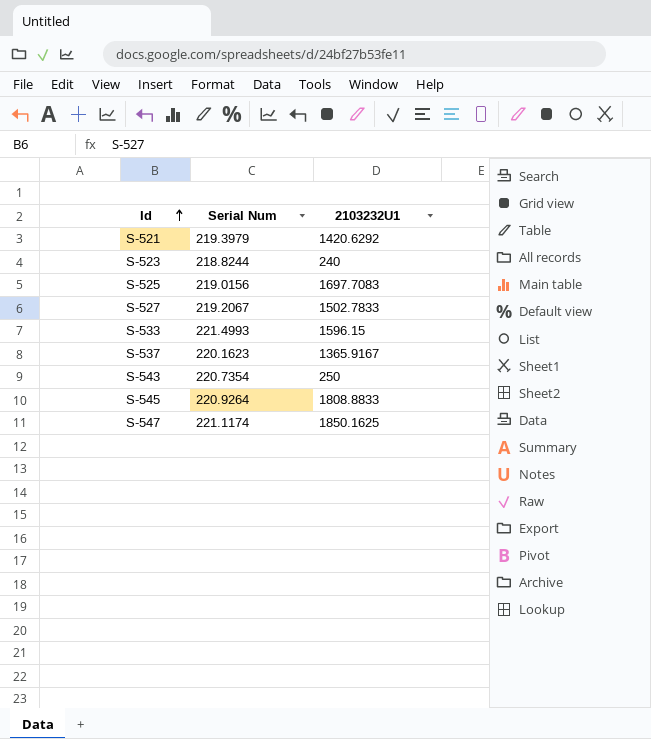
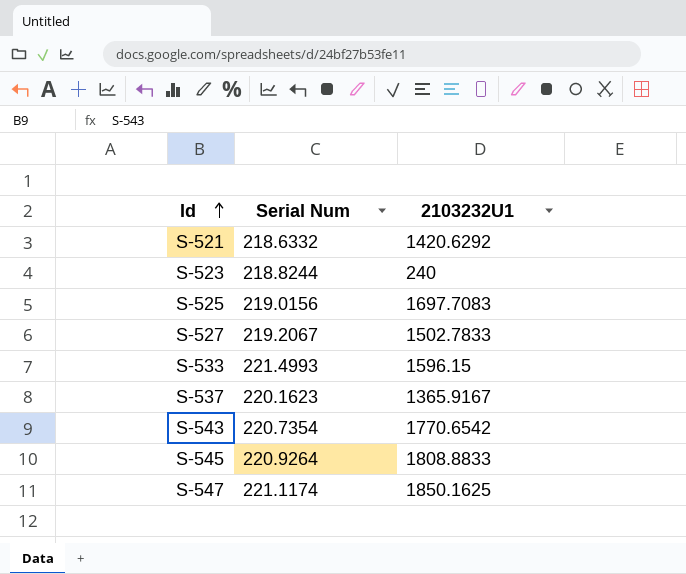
S-521 | Serial Num: 219.3979 -> 218.6332
S-543 | 2103232U1: 250 -> 1770.6542

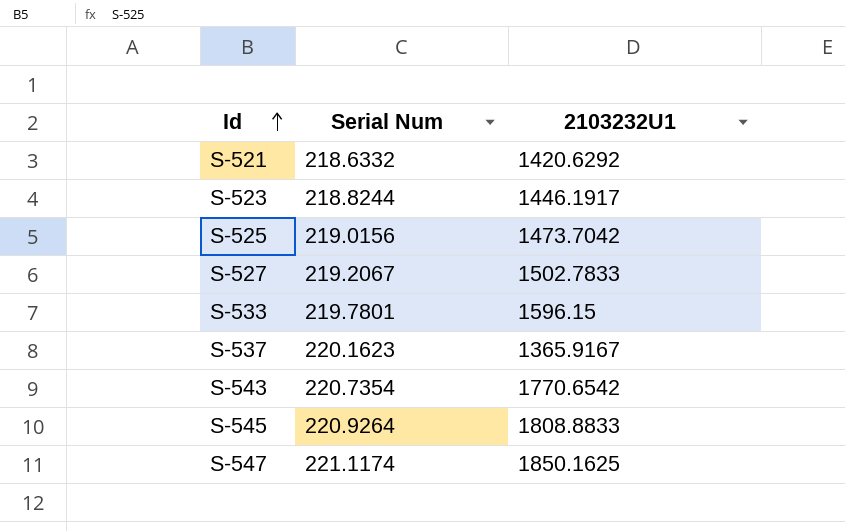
S-523 | 2103232U1: 240 -> 1446.1917
S-525 | 2103232U1: 1697.7083 -> 1473.7042
S-533 | Serial Num: 221.4993 -> 219.7801

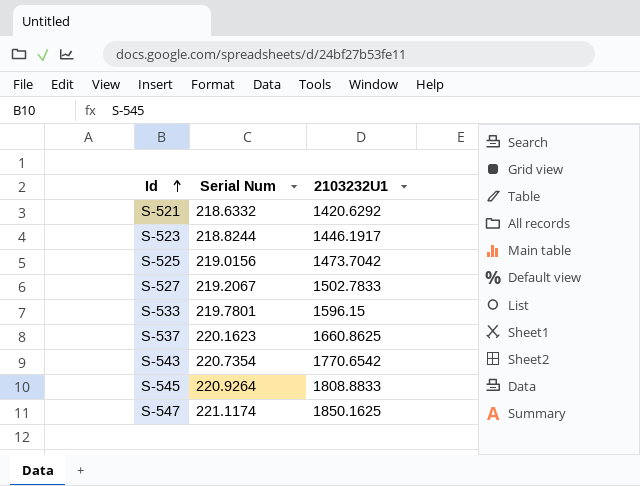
S-537 | 2103232U1: 1365.9167 -> 1660.8625

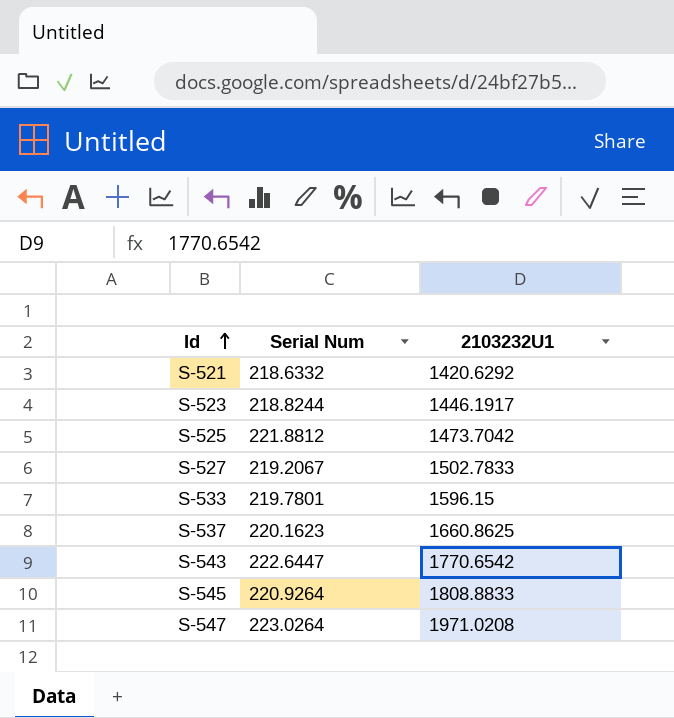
S-525 | Serial Num: 219.0156 -> 221.8812
S-543 | Serial Num: 220.7354 -> 222.6447
S-547 | Serial Num: 221.1174 -> 223.0264
S-547 | 2103232U1: 1850.1625 -> 1971.0208

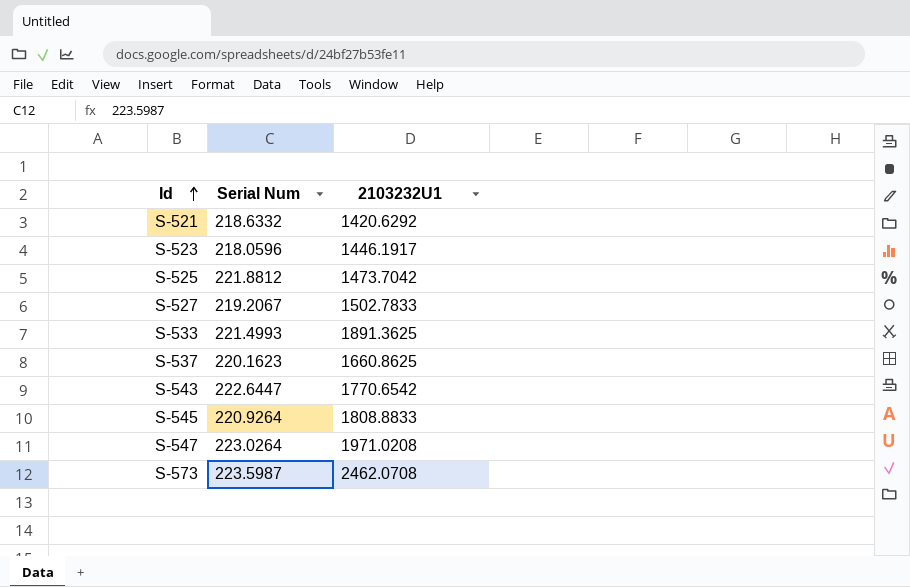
S-523 | Serial Num: 218.8244 -> 218.0596
S-533 | Serial Num: 219.7801 -> 221.4993
S-533 | 2103232U1: 1596.15 -> 1891.3625
row S-573: none -> 223.5987 | 2462.0708

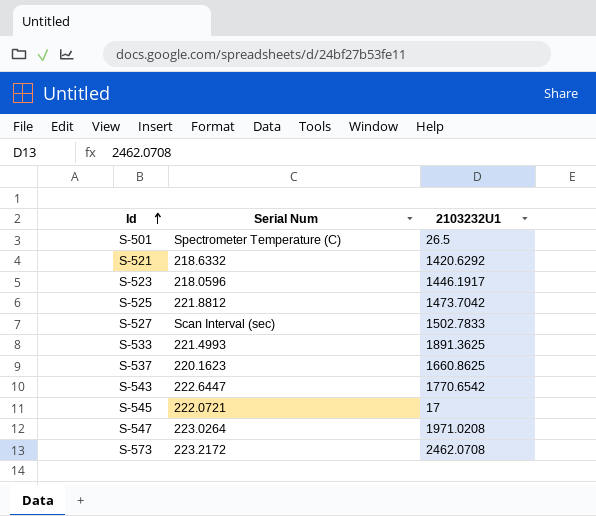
row S-501: none -> Spectrometer Temperature (C) | 26.5
S-527 | Serial Num: 219.2067 -> Scan Interval (sec)
S-545 | Serial Num: 220.9264 -> 222.0721
S-545 | 2103232U1: 1808.8833 -> 17
S-573 | Serial Num: 223.5987 -> 223.2172

